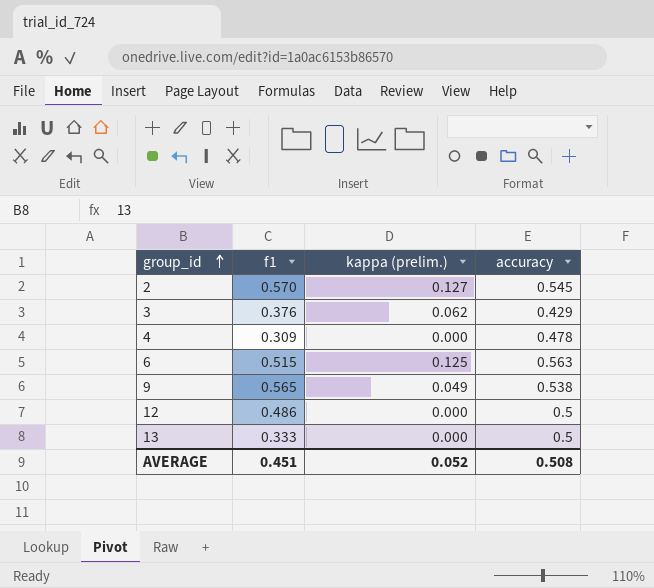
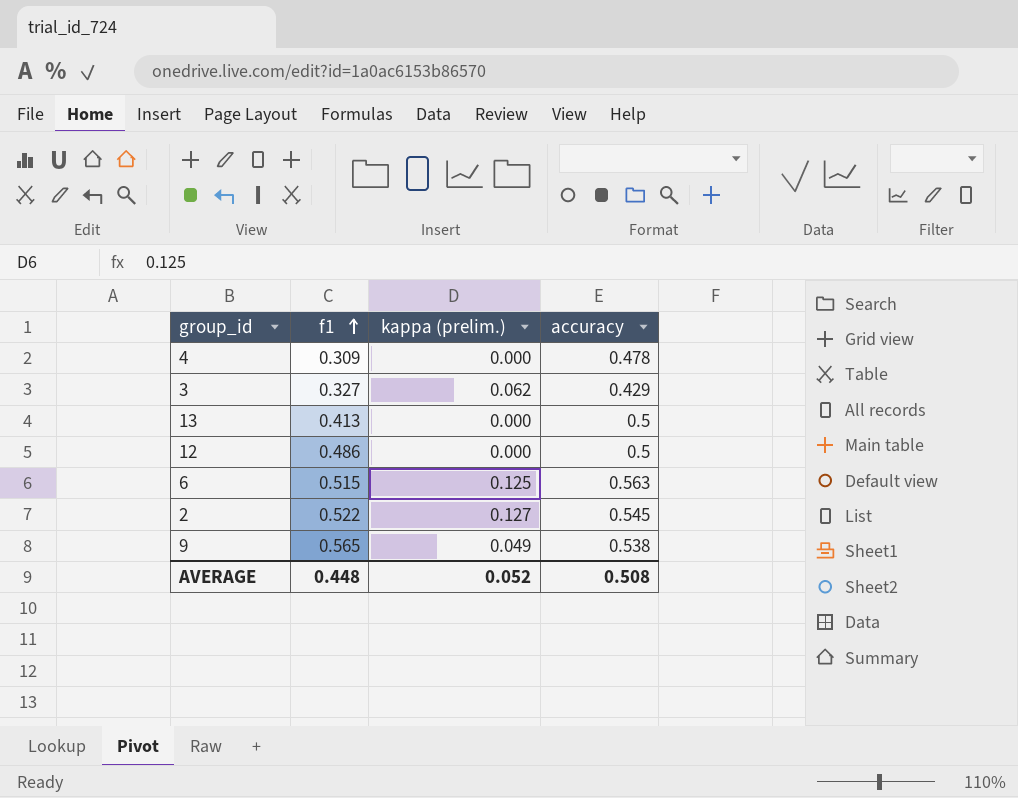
row order: group_id ascending -> f1 ascending
3 | f1: 0.376 -> 0.327
13 | f1: 0.333 -> 0.413
2 | f1: 0.570 -> 0.522
AVERAGE | f1: 0.451 -> 0.448

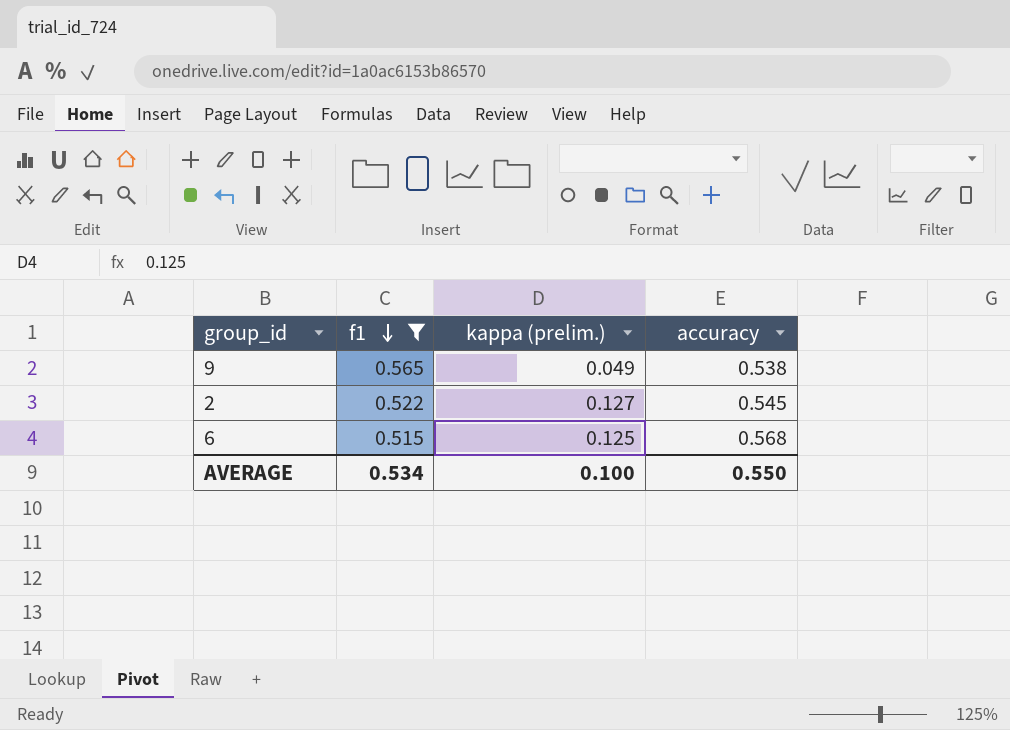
filter: none -> f1 >= 0.515
row order: f1 ascending -> f1 descending
6 | accuracy: 0.563 -> 0.568
AVERAGE | f1: 0.448 -> 0.534
AVERAGE | kappa (prelim.): 0.052 -> 0.100
AVERAGE | accuracy: 0.508 -> 0.550

